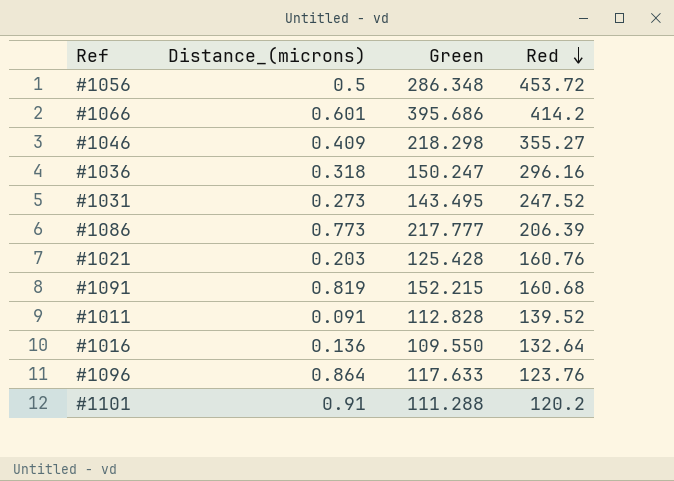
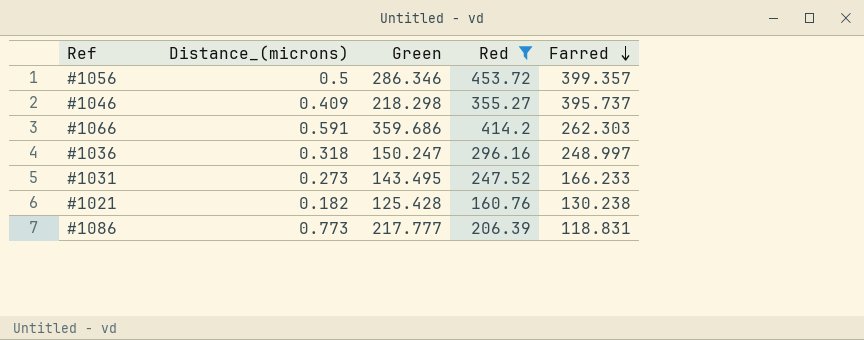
filter: none -> Red >= 160.76
row order: Red descending -> Farred descending
column Farred | position: none -> 5
#1056 | Green: 286.348 -> 286.346
#1066 | Distance_(microns): 0.601 -> 0.591
#1066 | Green: 395.686 -> 359.686
#1021 | Distance_(microns): 0.203 -> 0.182

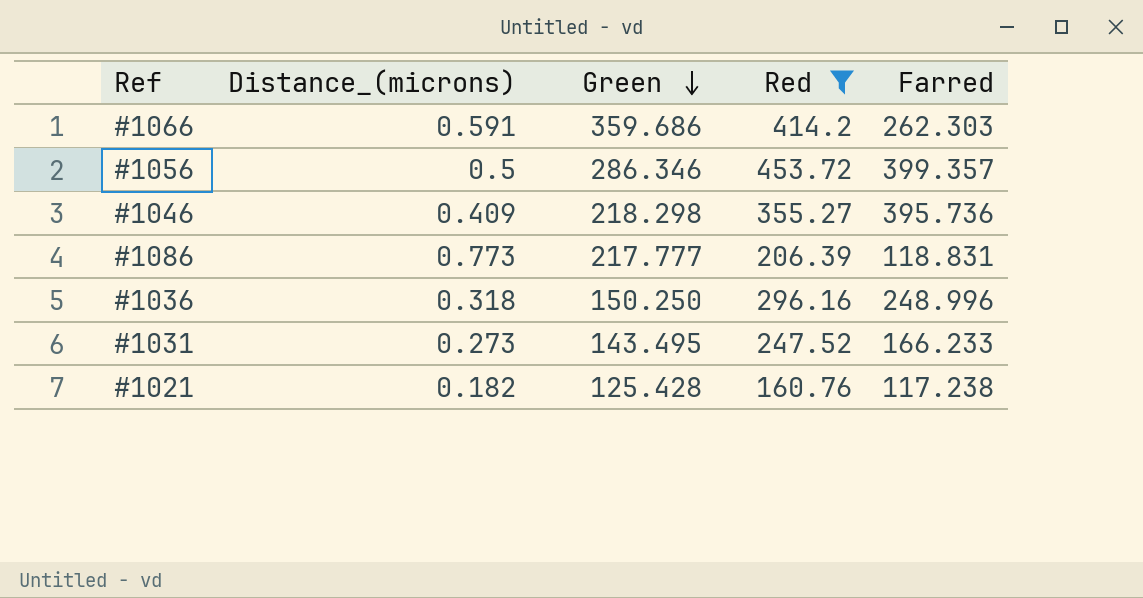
row order: Farred descending -> Green descending
#1046 | Farred: 395.737 -> 395.736
#1036 | Green: 150.247 -> 150.250
#1036 | Farred: 248.997 -> 248.996
#1021 | Farred: 130.238 -> 117.238

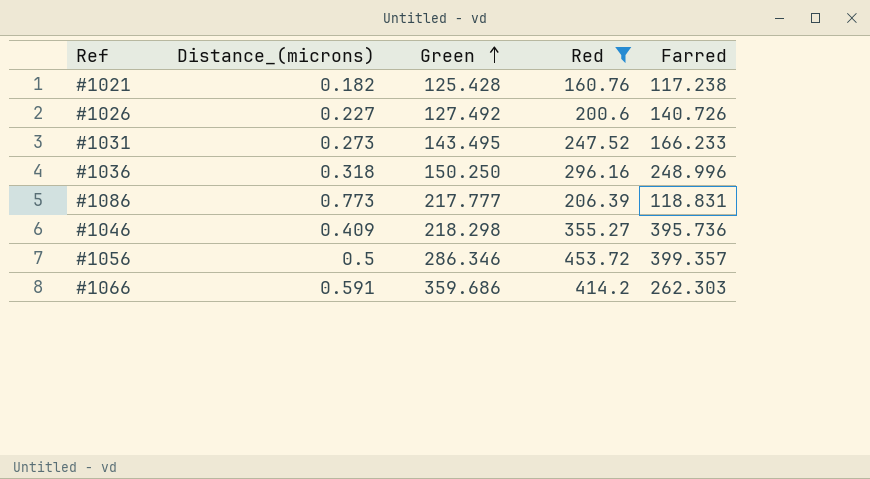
row order: Green descending -> Green ascending
row #1026: none -> 0.227 | 127.492 | 200.6 | 140.726

